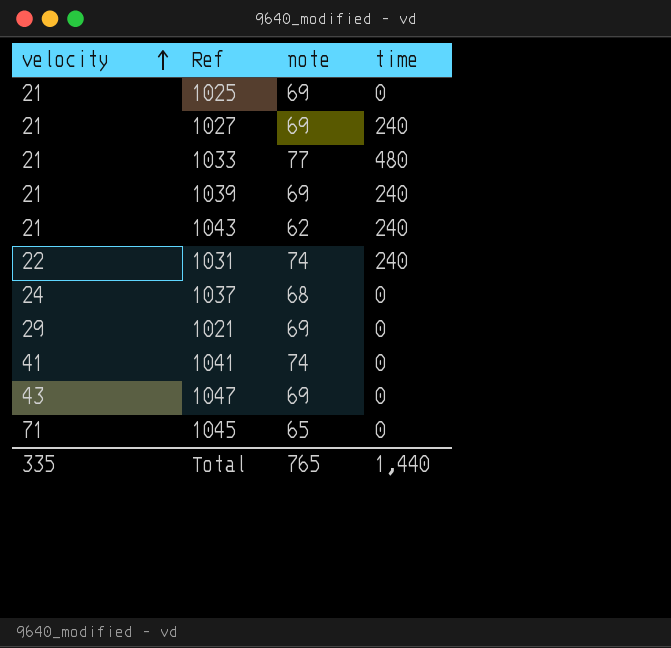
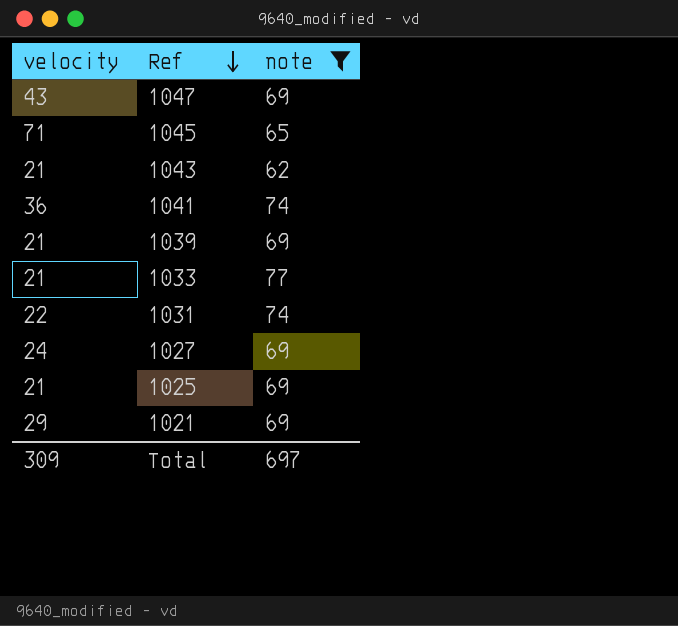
filter: none -> note != 68
row order: velocity ascending -> Ref descending
column time | position: 4 -> none
1041 | velocity: 41 -> 36
1027 | velocity: 21 -> 24
Total | velocity: 335 -> 309
Total | note: 765 -> 697

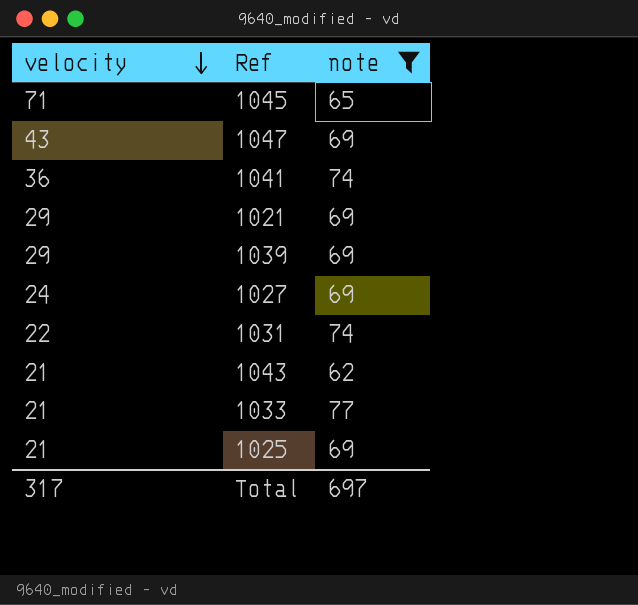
row order: Ref descending -> velocity descending
1039 | velocity: 21 -> 29
Total | velocity: 309 -> 317

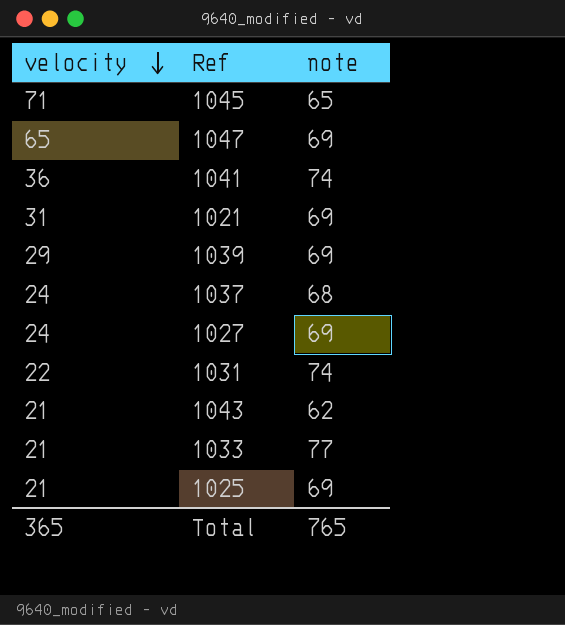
filter: note != 68 -> none
1047 | velocity: 43 -> 65
1021 | velocity: 29 -> 31
Total | velocity: 317 -> 365
Total | note: 697 -> 765

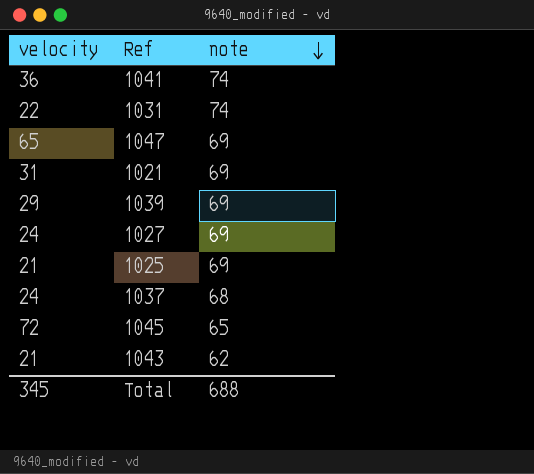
row order: velocity descending -> note descending
row 1033: 21 | 77 -> none
1045 | velocity: 71 -> 72
Total | velocity: 365 -> 345
Total | note: 765 -> 688

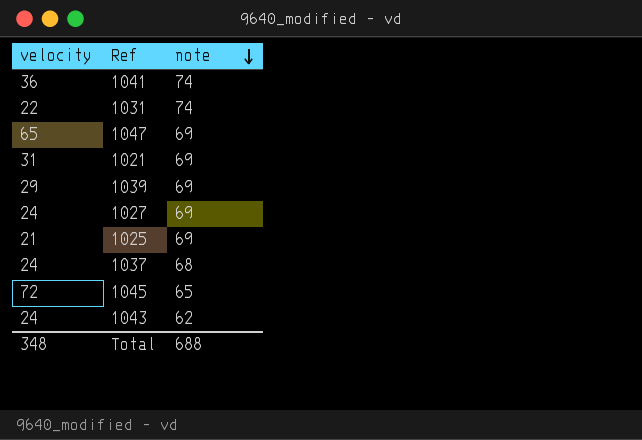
1043 | velocity: 21 -> 24
Total | velocity: 345 -> 348

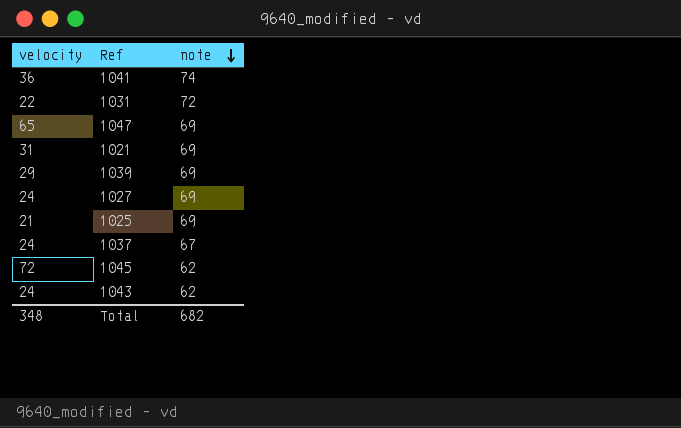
1031 | note: 74 -> 72
1037 | note: 68 -> 67
1045 | note: 65 -> 62
Total | note: 688 -> 682

